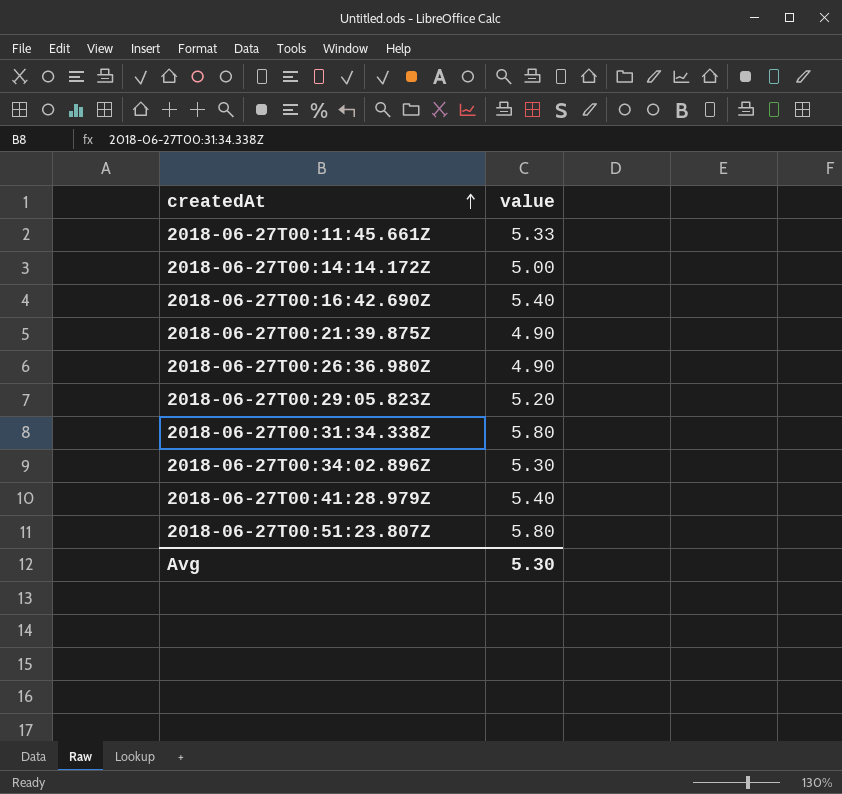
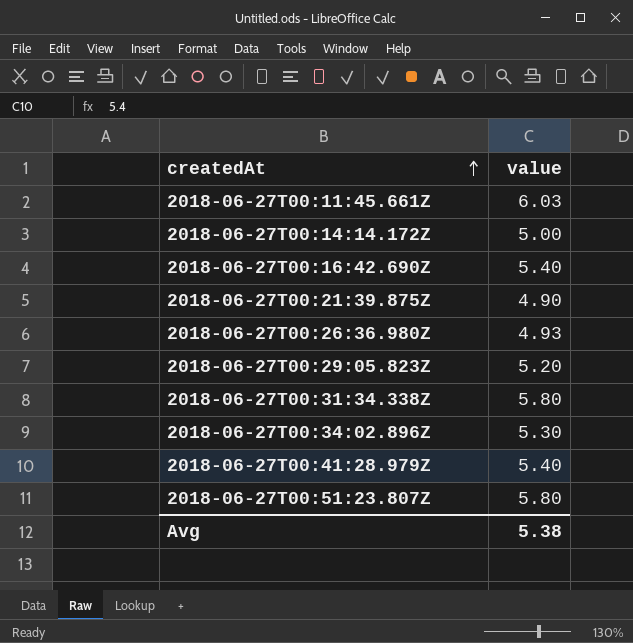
2018-06-27T00:11:45.661Z | value: 5.33 -> 6.03
2018-06-27T00:26:36.980Z | value: 4.90 -> 4.93
Avg | value: 5.30 -> 5.38

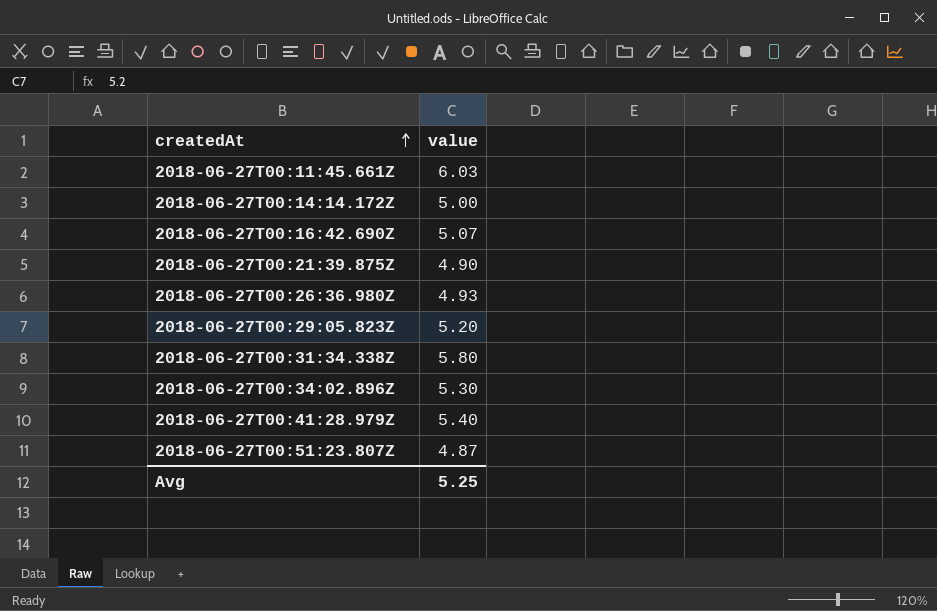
2018-06-27T00:16:42.690Z | value: 5.40 -> 5.07
2018-06-27T00:51:23.807Z | value: 5.80 -> 4.87
Avg | value: 5.38 -> 5.25

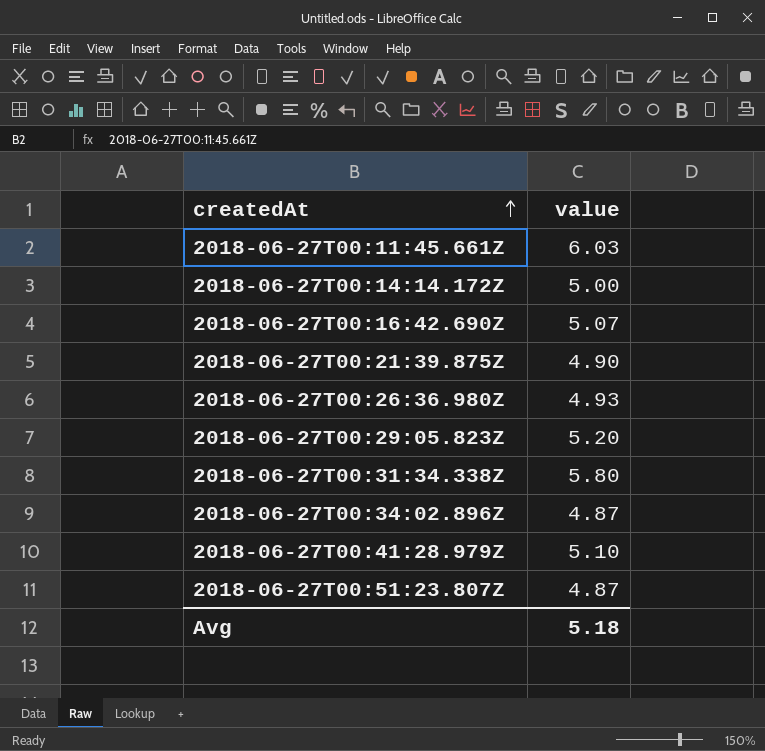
2018-06-27T00:34:02.896Z | value: 5.30 -> 4.87
2018-06-27T00:41:28.979Z | value: 5.40 -> 5.10
Avg | value: 5.25 -> 5.18

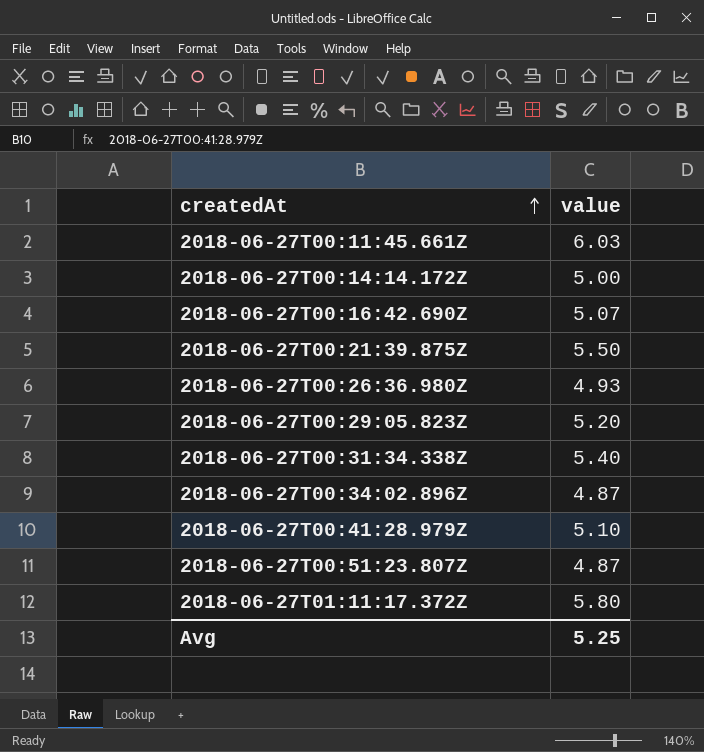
2018-06-27T00:21:39.875Z | value: 4.90 -> 5.50
2018-06-27T00:31:34.338Z | value: 5.80 -> 5.40
row 2018-06-27T01:11:17.372Z: none -> 5.80
Avg | value: 5.18 -> 5.25

